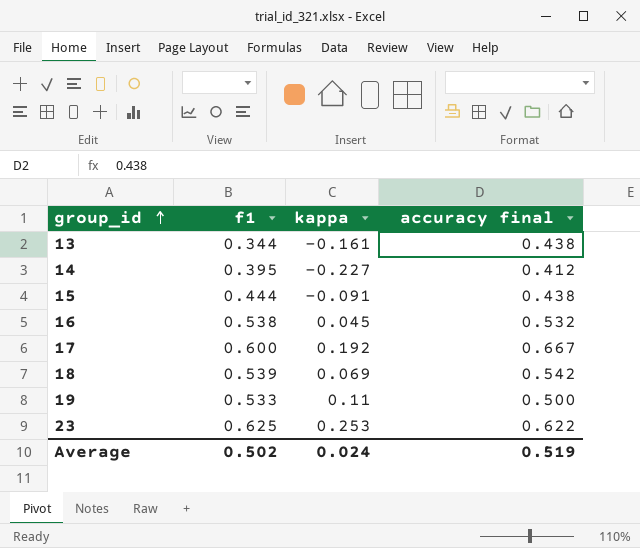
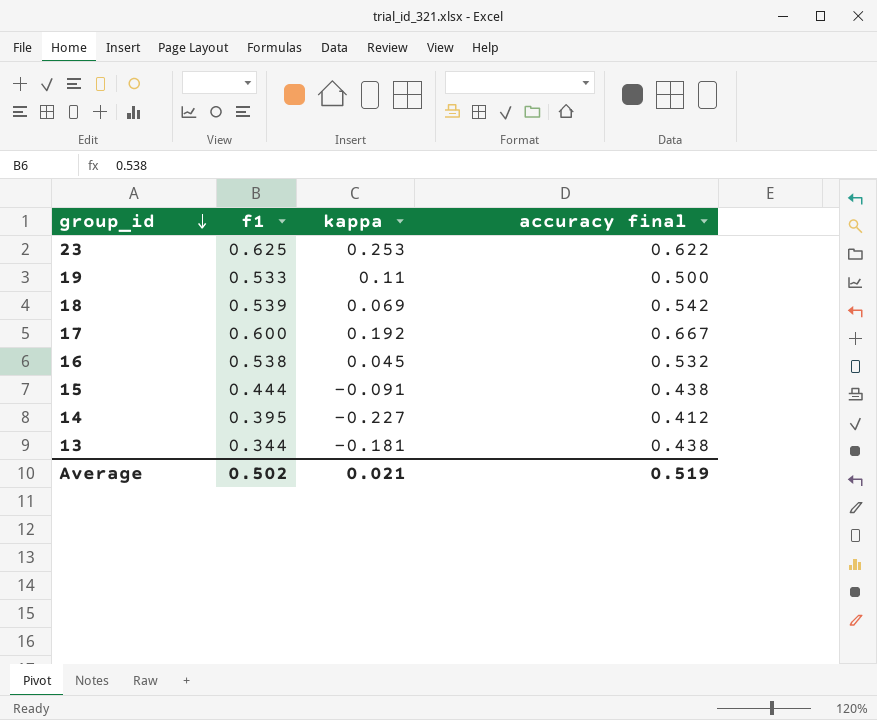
row order: group_id ascending -> group_id descending
13 | kappa: -0.161 -> -0.181
Average | kappa: 0.024 -> 0.021

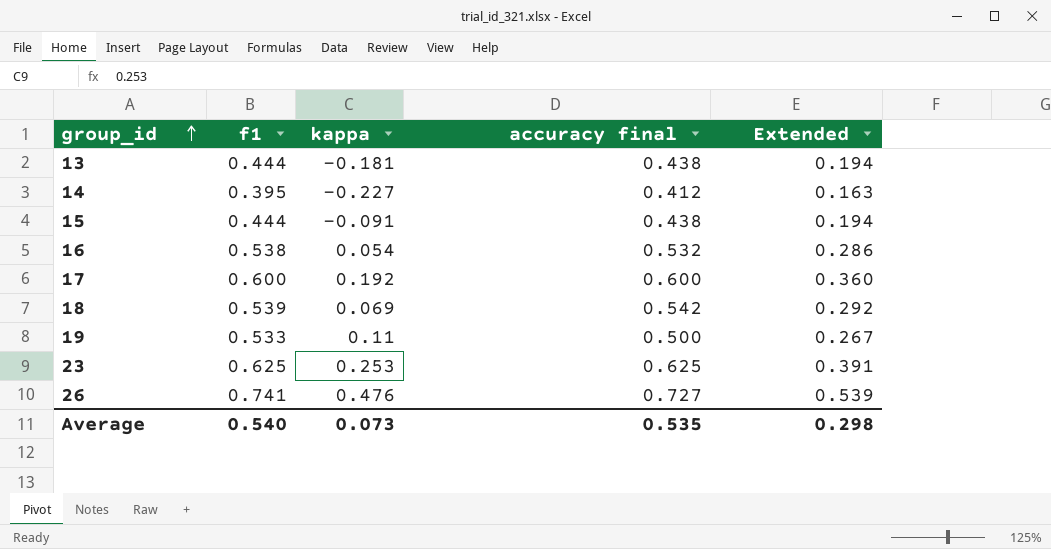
row order: group_id descending -> group_id ascending
column Extended | formula: none -> [f1] * [accuracy final]
13 | f1: 0.344 -> 0.444
16 | kappa: 0.045 -> 0.054
17 | accuracy final: 0.667 -> 0.600
23 | accuracy final: 0.622 -> 0.625
row 26: none -> 0.741 | 0.476 | 0.727 | 0.539
Average | f1: 0.502 -> 0.540
Average | kappa: 0.021 -> 0.073
Average | accuracy final: 0.519 -> 0.535

